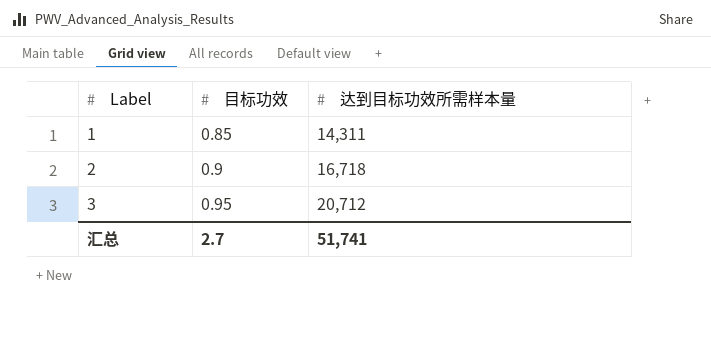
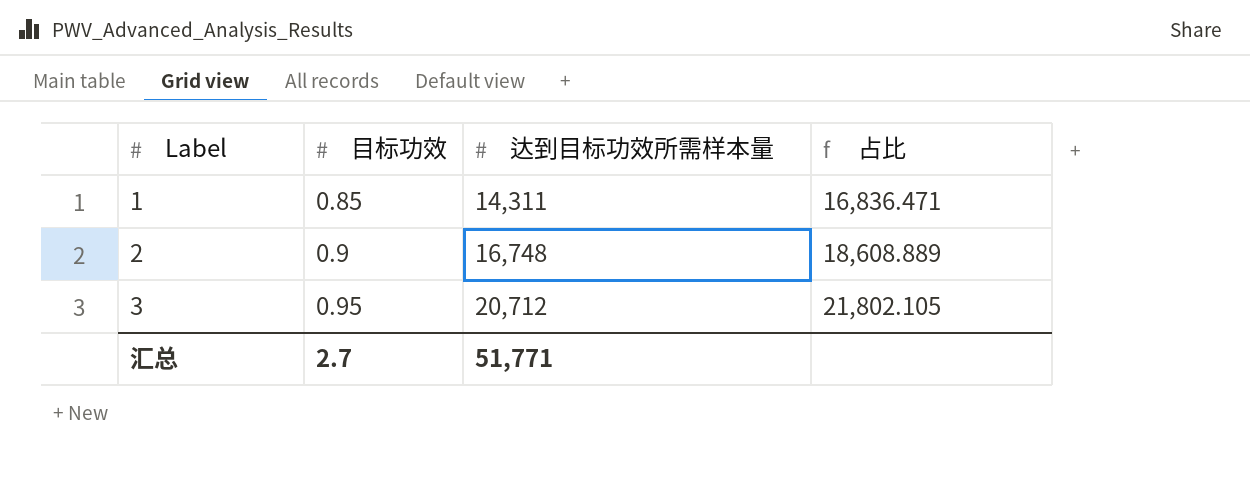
column 占比 | formula: none -> [达到目标功效所需样本量] / [目标功效]
2 | 达到目标功效所需样本量: 16,718 -> 16,748
汇总 | 达到目标功效所需样本量: 51,741 -> 51,771

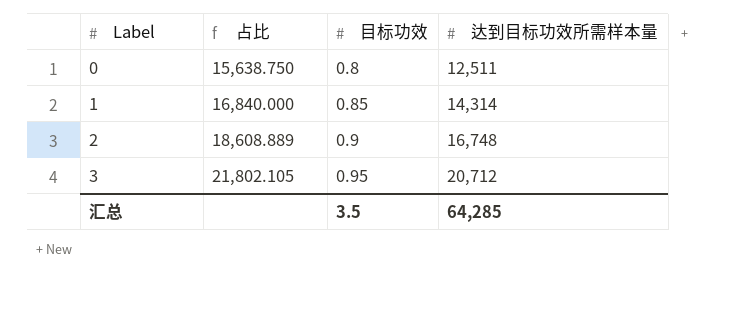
column 占比 | position: 4 -> 2
row 0: none -> 15,638.750 | 0.8 | 12,511
1 | 占比: 16,836.471 -> 16,840.000
1 | 达到目标功效所需样本量: 14,311 -> 14,314
汇总 | 目标功效: 2.7 -> 3.5
汇总 | 达到目标功效所需样本量: 51,771 -> 64,285

